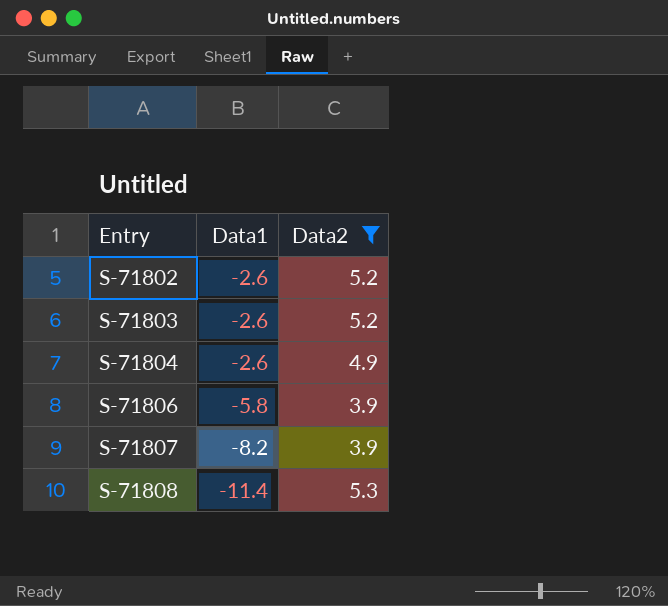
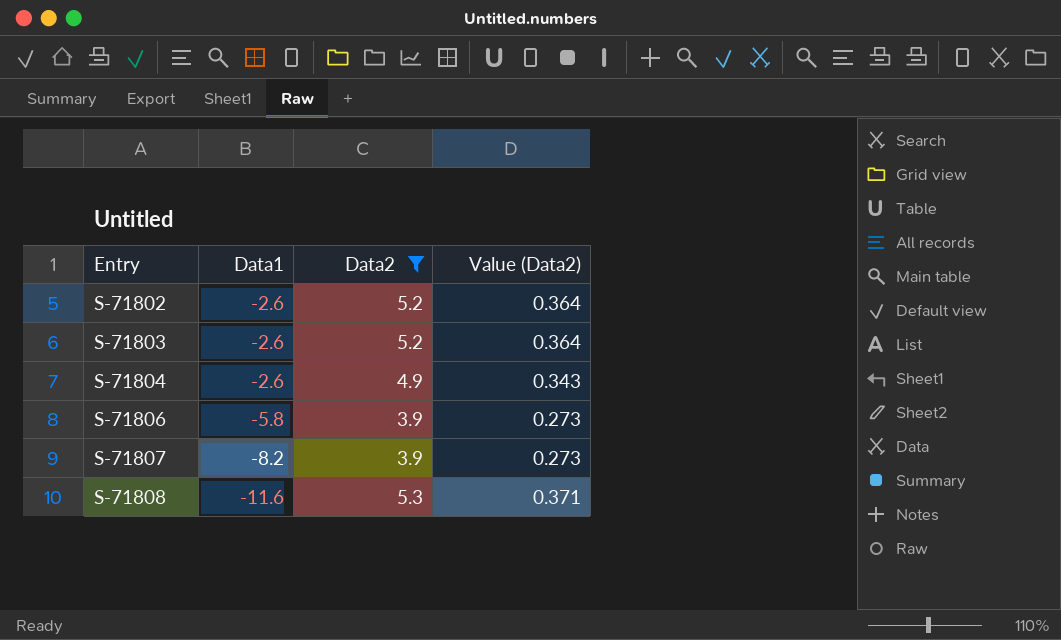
column Value (Data2) | formula: none -> [Data2] * 0.07
S-71808 | Data1: -11.4 -> -11.6

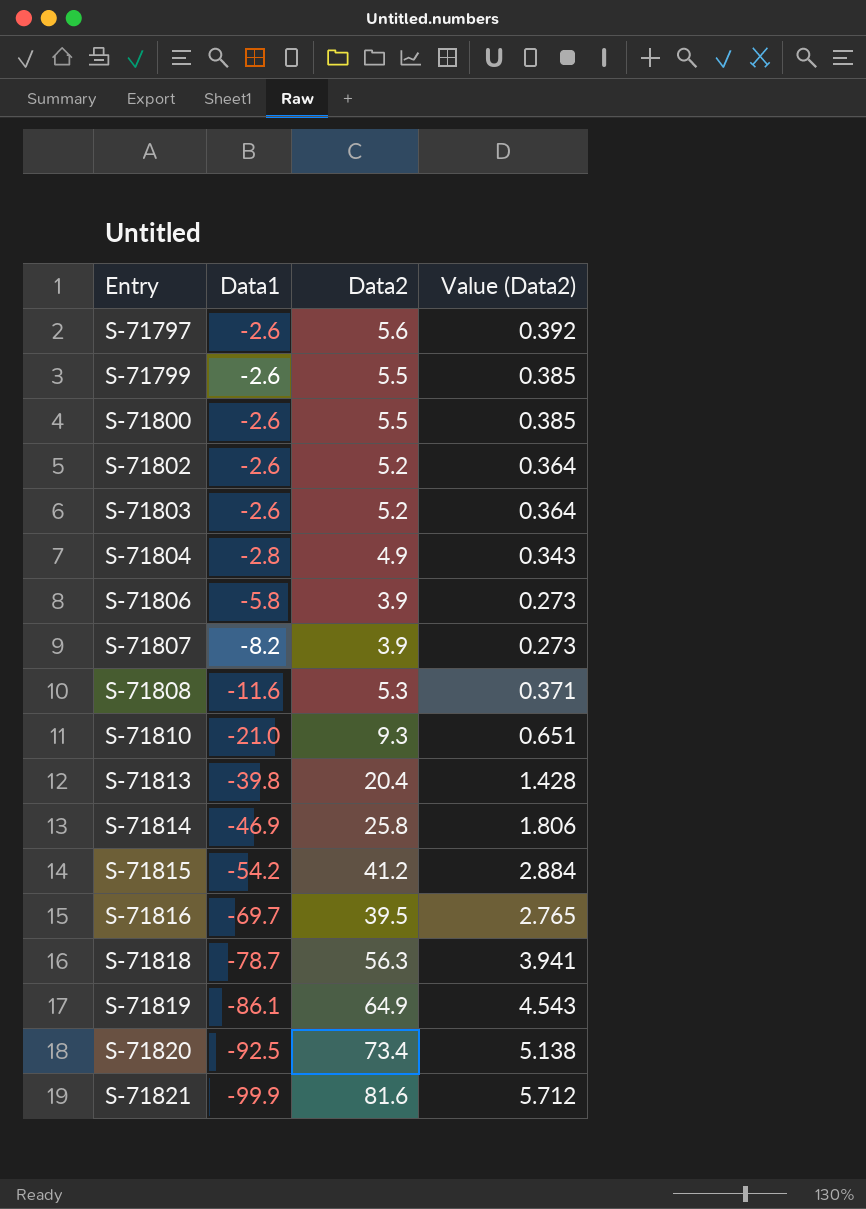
filter: Data2 <= 5.3 -> none
S-71804 | Data1: -2.6 -> -2.8

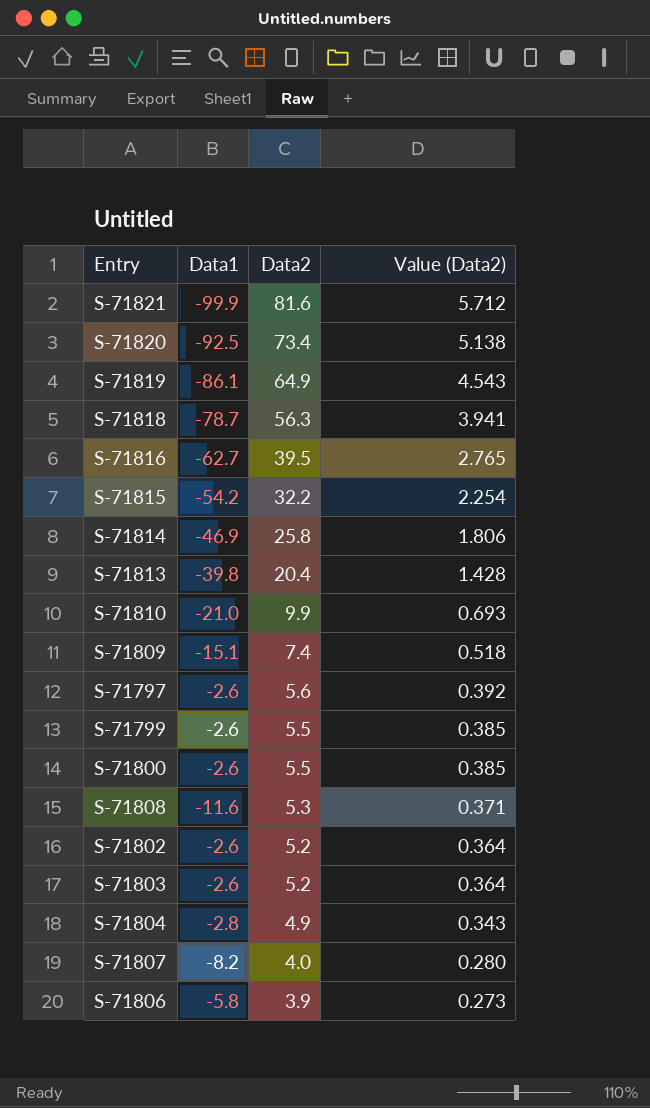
row order: Entry ascending -> Data2 descending
S-71816 | Data1: -69.7 -> -62.7
S-71815 | Data2: 41.2 -> 32.2
S-71815 | Value (Data2): 2.884 -> 2.254
S-71810 | Data2: 9.3 -> 9.9
S-71810 | Value (Data2): 0.651 -> 0.693
row S-71809: none -> -15.1 | 7.4 | 0.518
S-71807 | Data2: 3.9 -> 4.0
S-71807 | Value (Data2): 0.273 -> 0.280

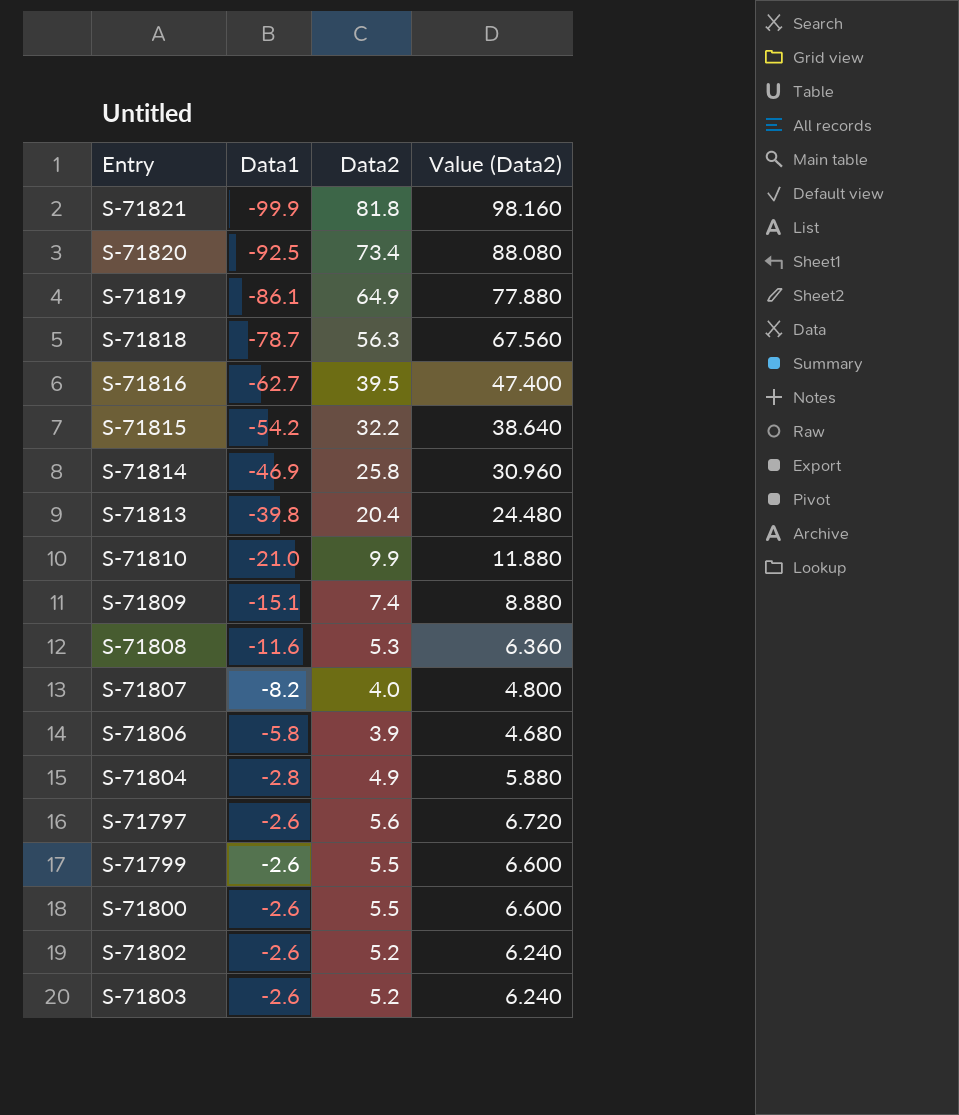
row order: Data2 descending -> Data1 ascending
column Value (Data2) | formula: [Data2] * 0.07 -> [Data2] * 1.2
S-71821 | Data2: 81.6 -> 81.8

